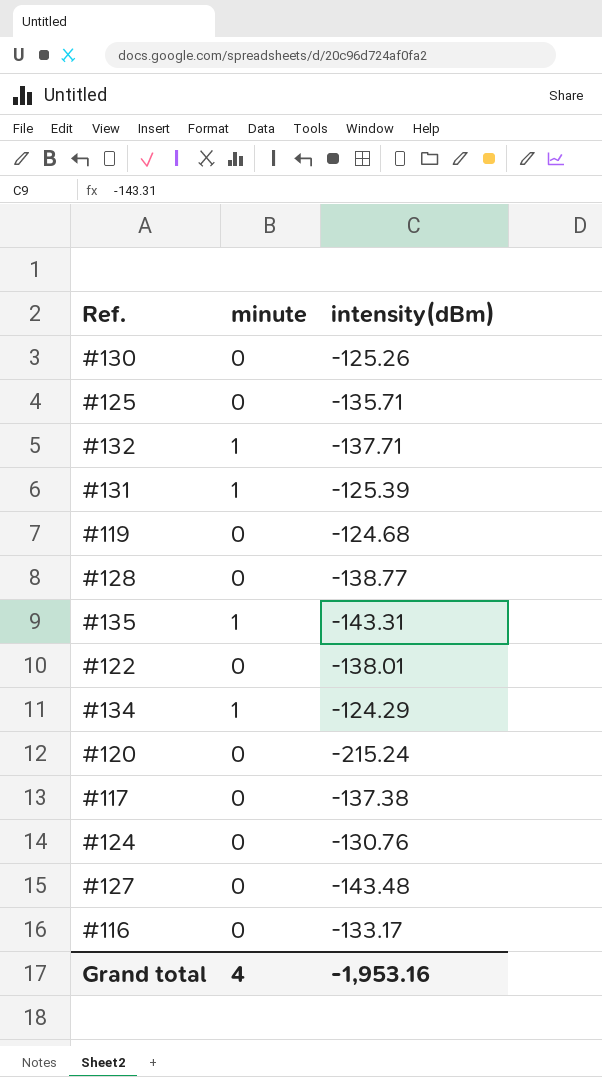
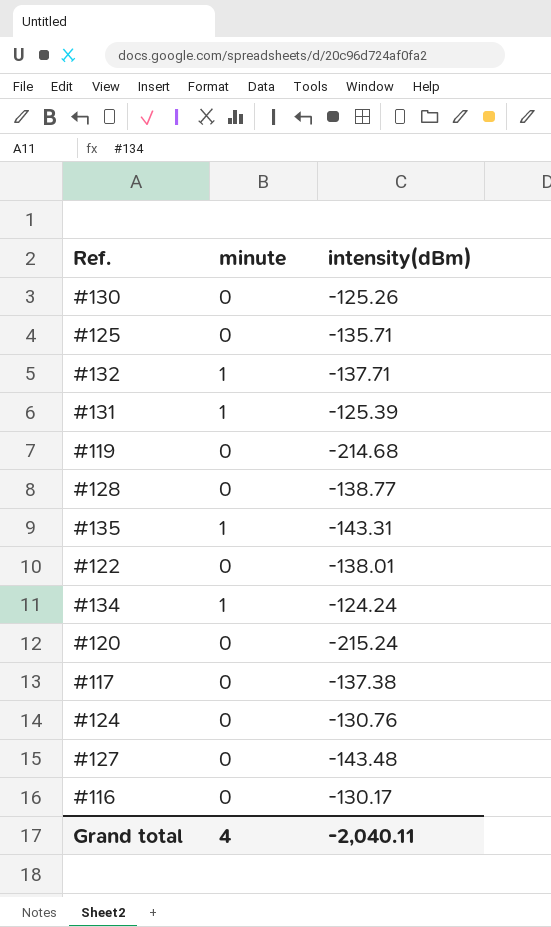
#119 | intensity(dBm): -124.68 -> -214.68
#134 | intensity(dBm): -124.29 -> -124.24
#116 | intensity(dBm): -133.17 -> -130.17
Grand total | intensity(dBm): -1,953.16 -> -2,040.11

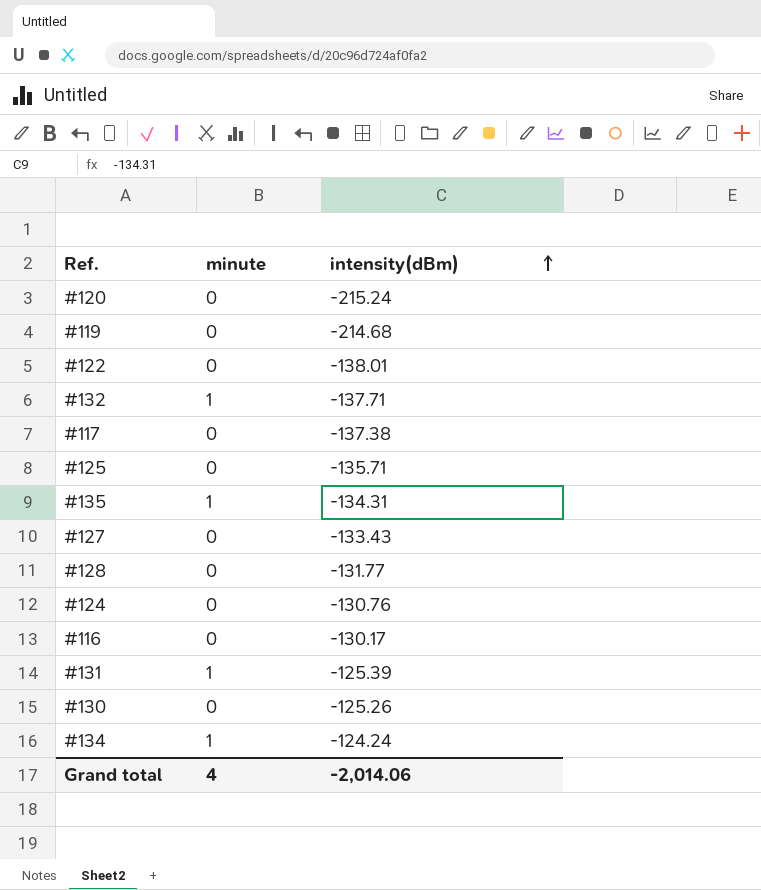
row order: none -> intensity(dBm) ascending
#135 | intensity(dBm): -143.31 -> -134.31
#127 | intensity(dBm): -143.48 -> -133.43
#128 | intensity(dBm): -138.77 -> -131.77
Grand total | intensity(dBm): -2,040.11 -> -2,014.06

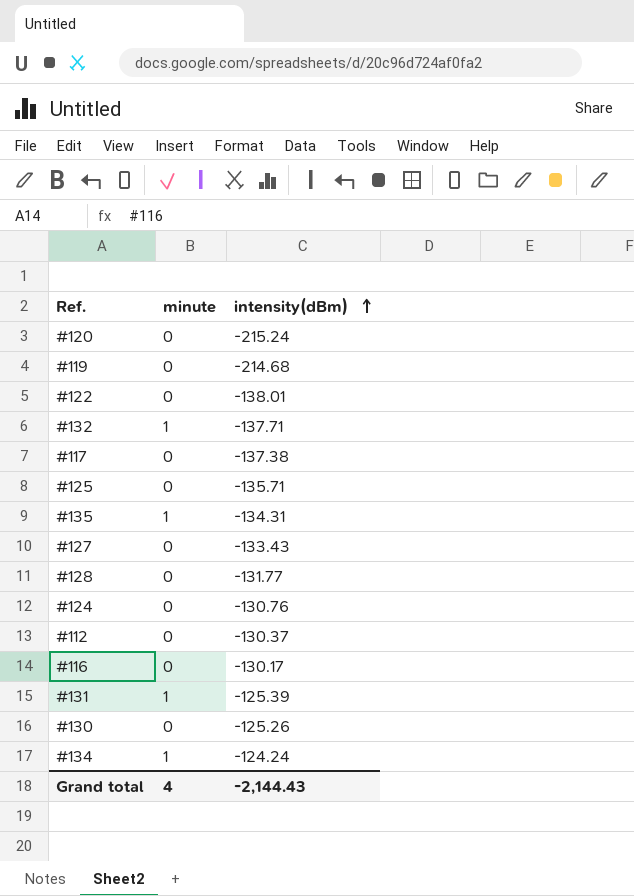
row #112: none -> 0 | -130.37
Grand total | intensity(dBm): -2,014.06 -> -2,144.43

